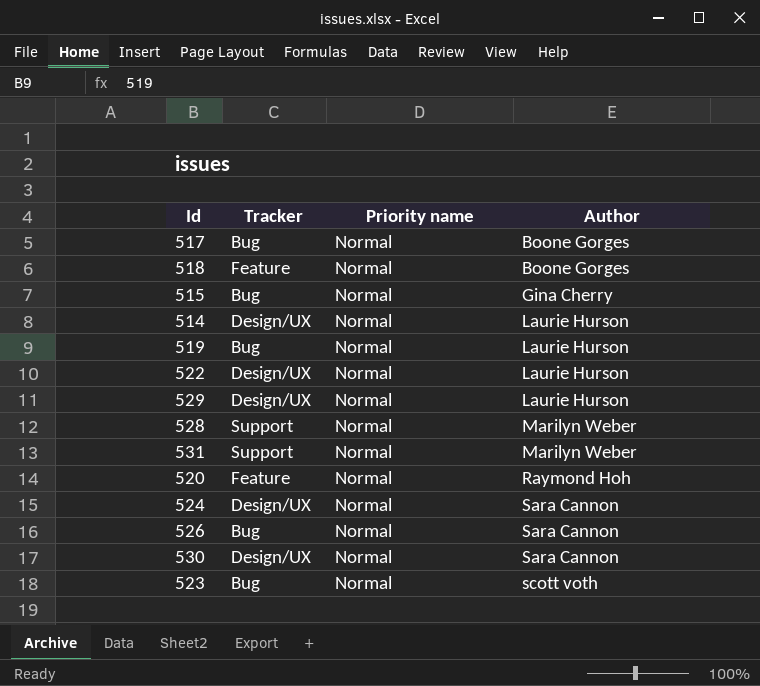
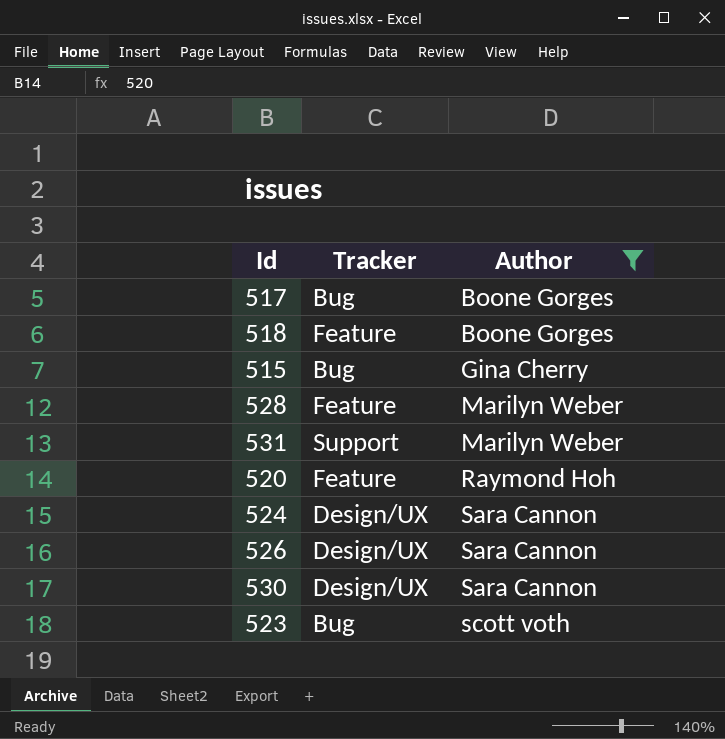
filter: none -> Author != Laurie Hurson
column Priority name | position: 3 -> none
528 | Tracker: Support -> Feature
526 | Tracker: Bug -> Design/UX

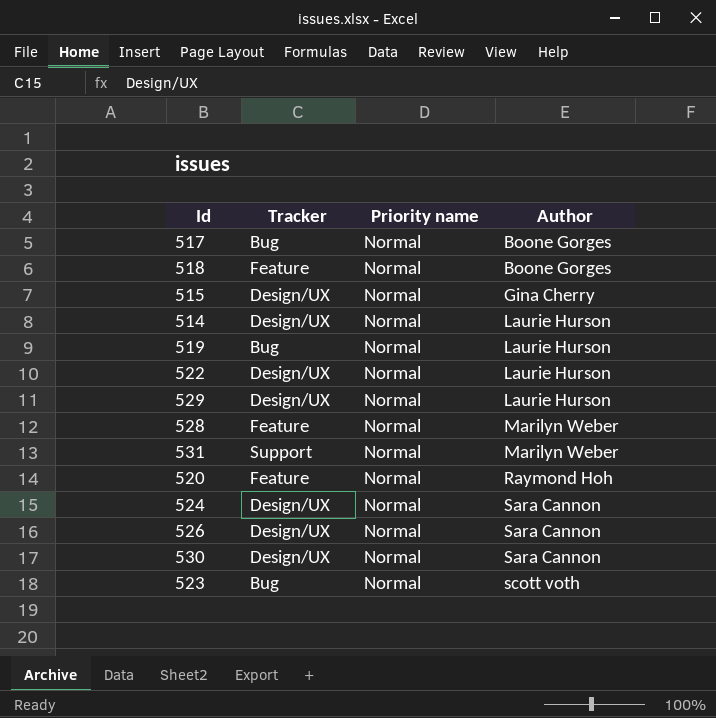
filter: Author != Laurie Hurson -> none
column Priority name | position: none -> 3
515 | Tracker: Bug -> Design/UX

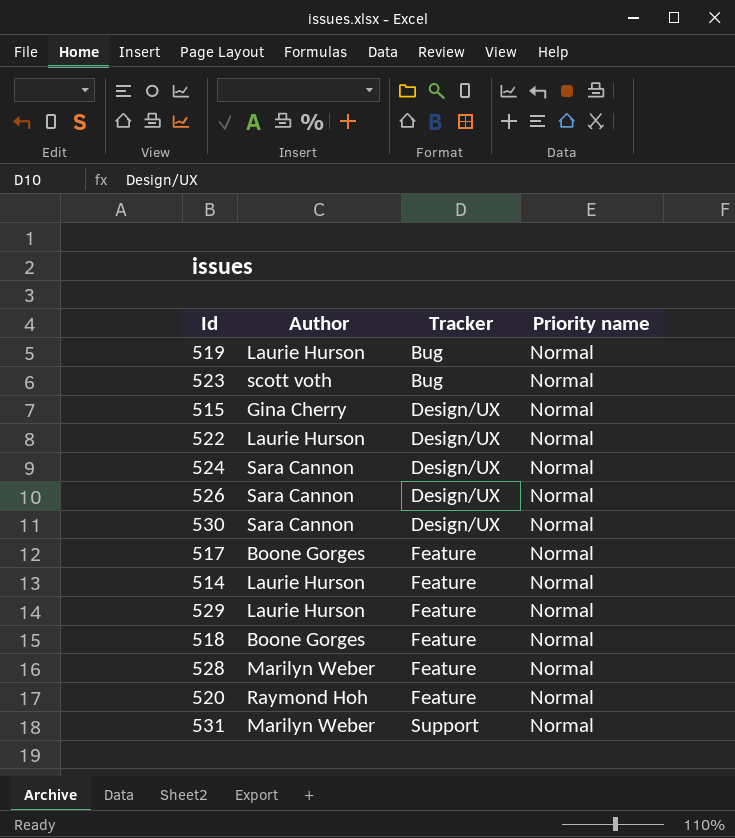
row order: Author ascending -> Tracker ascending
column Author | position: 4 -> 2
517 | Tracker: Bug -> Feature
514 | Tracker: Design/UX -> Feature
529 | Tracker: Design/UX -> Feature

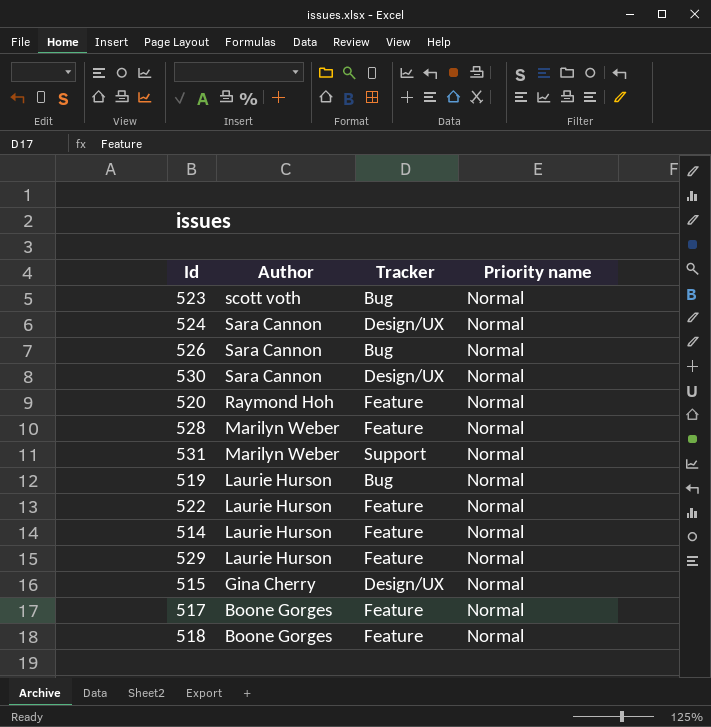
row order: Tracker ascending -> Author descending
526 | Tracker: Design/UX -> Bug
522 | Tracker: Design/UX -> Feature

